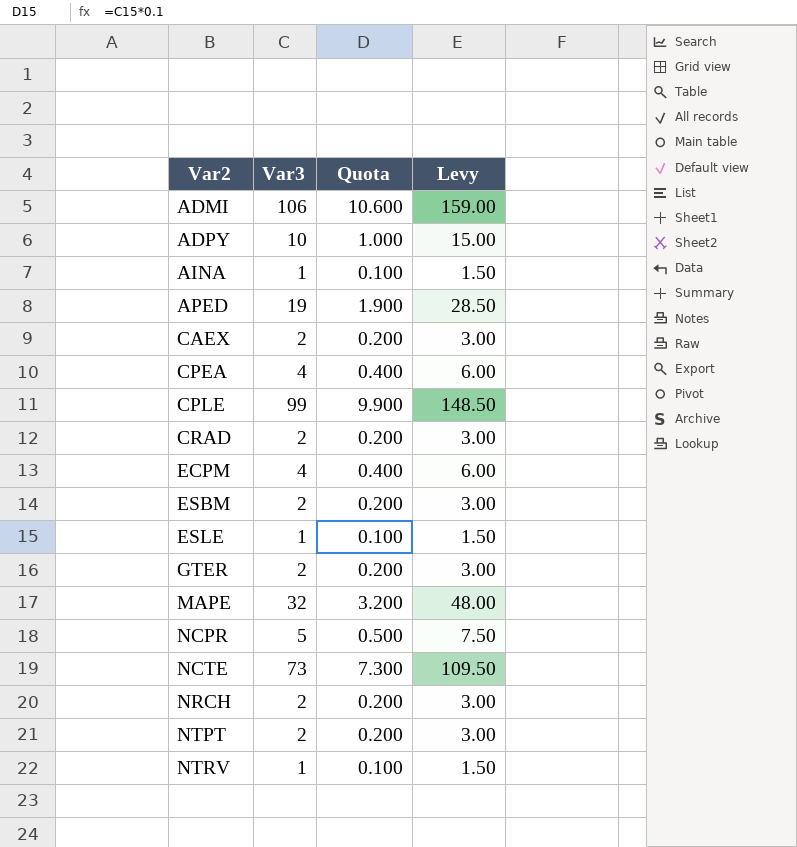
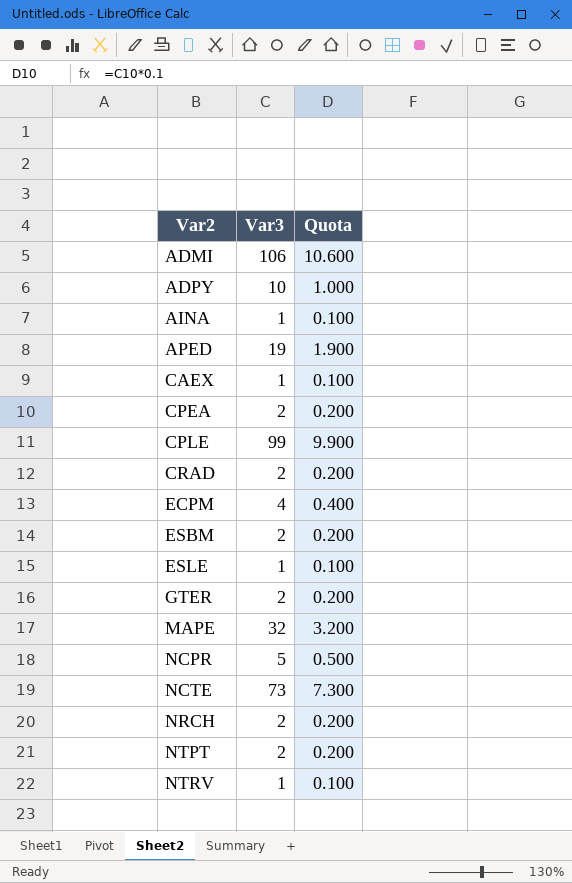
column Levy | formula: [Var3] * 1.5 -> none
CAEX | Var3: 2 -> 1
CAEX | Quota: 0.200 -> 0.100
CPEA | Var3: 4 -> 2
CPEA | Quota: 0.400 -> 0.200

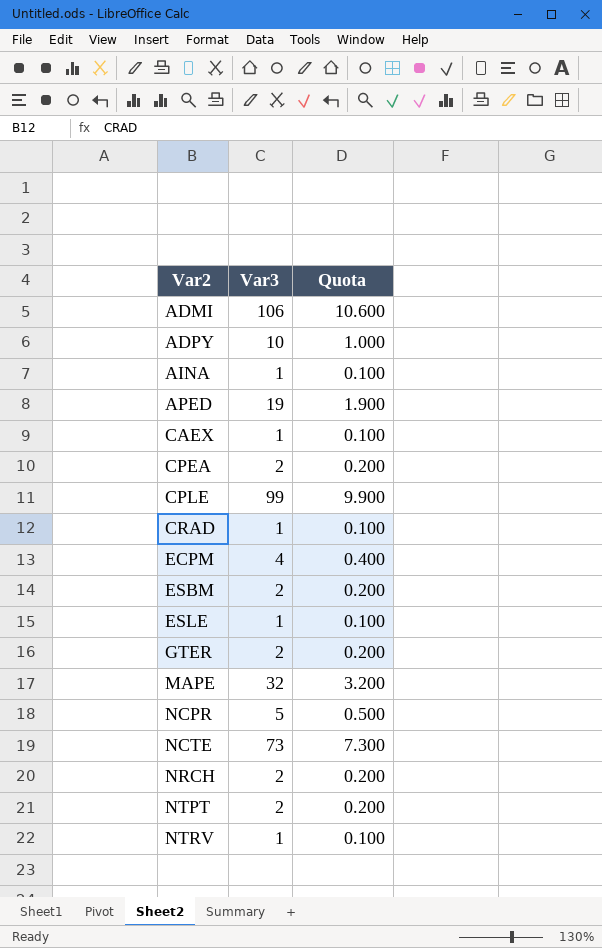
CRAD | Var3: 2 -> 1
CRAD | Quota: 0.200 -> 0.100

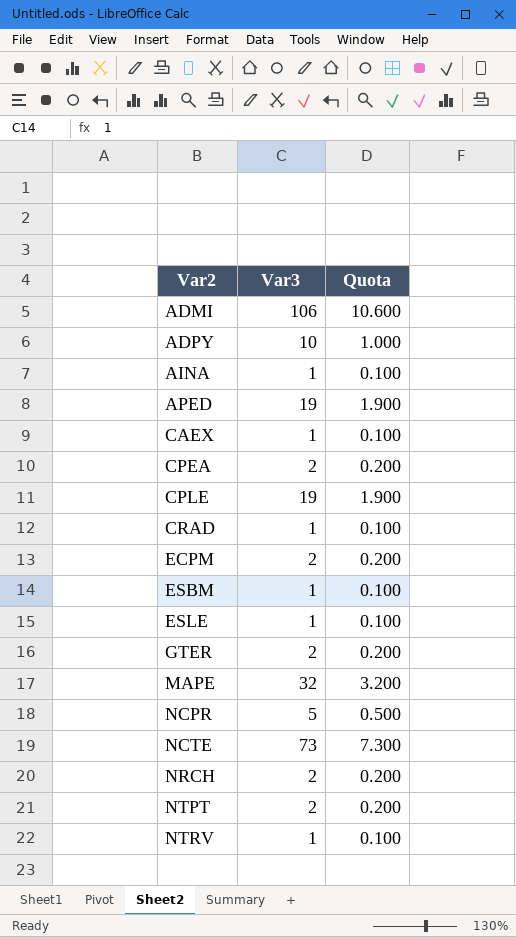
CPLE | Var3: 99 -> 19
CPLE | Quota: 9.900 -> 1.900
ECPM | Var3: 4 -> 2
ECPM | Quota: 0.400 -> 0.200
ESBM | Var3: 2 -> 1
ESBM | Quota: 0.200 -> 0.100

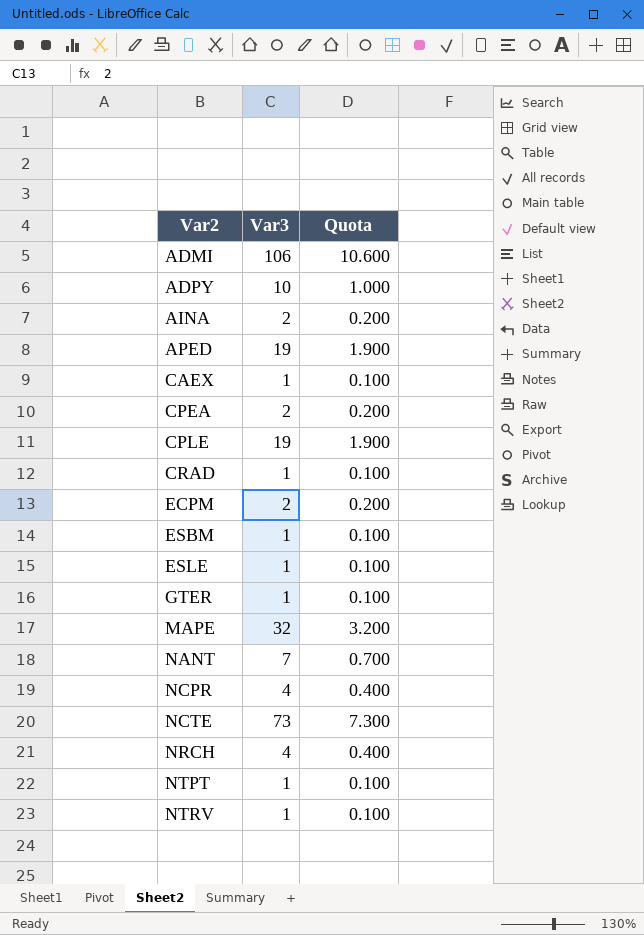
AINA | Var3: 1 -> 2
AINA | Quota: 0.100 -> 0.200
GTER | Var3: 2 -> 1
GTER | Quota: 0.200 -> 0.100
row NANT: none -> 7 | 0.700
NCPR | Var3: 5 -> 4
NCPR | Quota: 0.500 -> 0.400
NRCH | Var3: 2 -> 4
NRCH | Quota: 0.200 -> 0.400
NTPT | Var3: 2 -> 1
NTPT | Quota: 0.200 -> 0.100

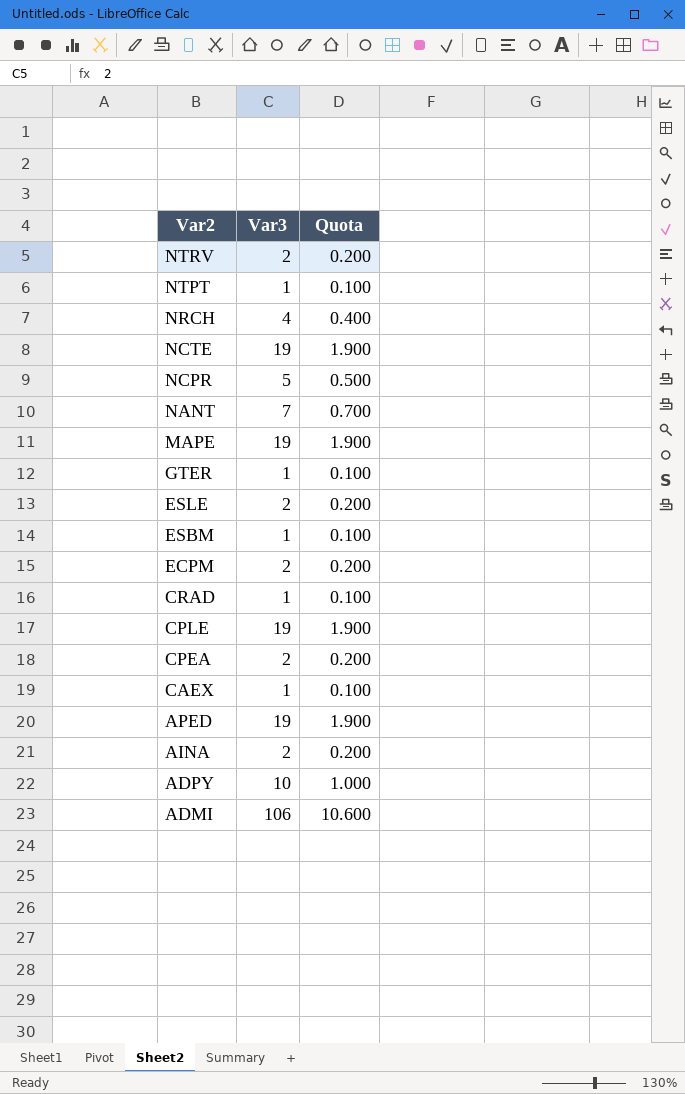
row order: Var2 ascending -> Var2 descending
NTRV | Var3: 1 -> 2
NTRV | Quota: 0.100 -> 0.200
NCTE | Var3: 73 -> 19
NCTE | Quota: 7.300 -> 1.900
NCPR | Var3: 4 -> 5
NCPR | Quota: 0.400 -> 0.500
MAPE | Var3: 32 -> 19
MAPE | Quota: 3.200 -> 1.900
ESLE | Var3: 1 -> 2
ESLE | Quota: 0.100 -> 0.200

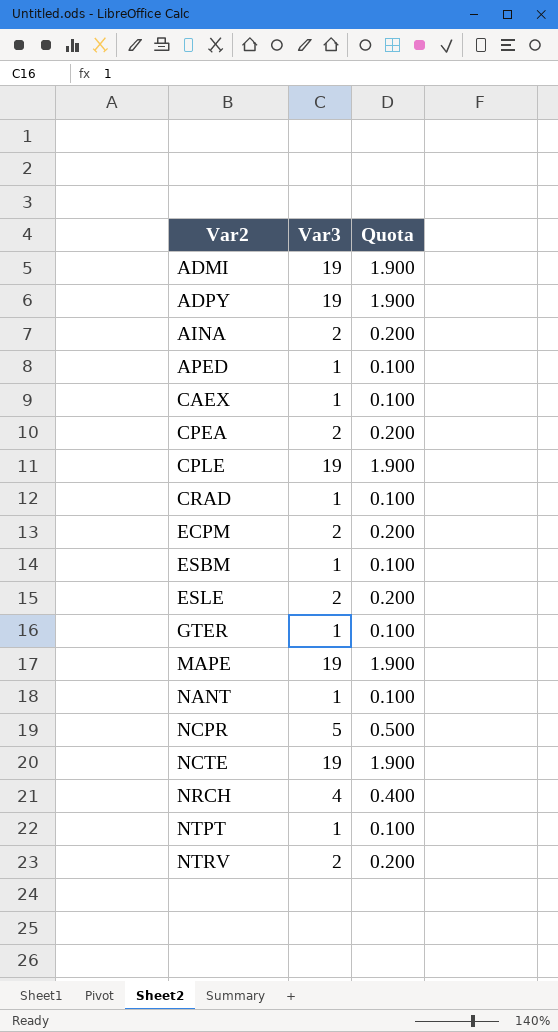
row order: Var2 descending -> Var2 ascending
ADMI | Var3: 106 -> 19
ADMI | Quota: 10.600 -> 1.900
ADPY | Var3: 10 -> 19
ADPY | Quota: 1.000 -> 1.900
APED | Var3: 19 -> 1
APED | Quota: 1.900 -> 0.100
NANT | Var3: 7 -> 1
NANT | Quota: 0.700 -> 0.100

